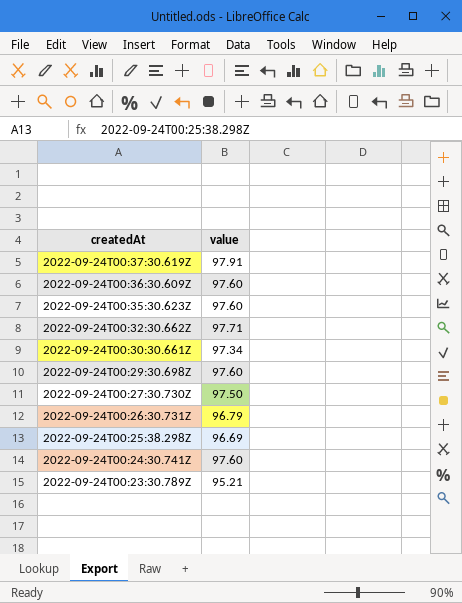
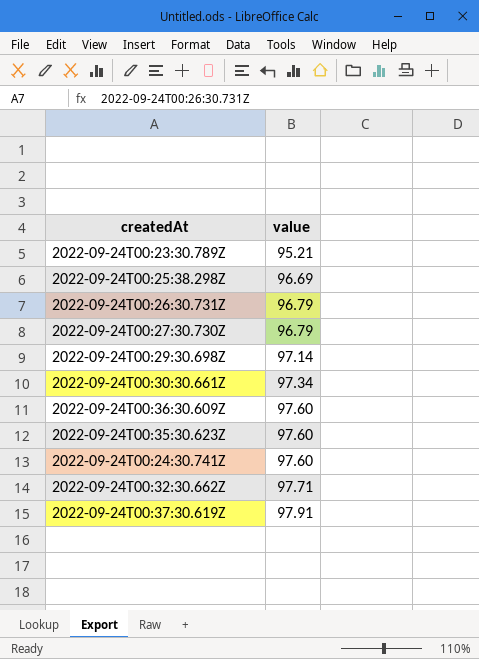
row order: createdAt descending -> value ascending
2022-09-24T00:27:30.730Z | value: 97.50 -> 96.79
2022-09-24T00:29:30.698Z | value: 97.60 -> 97.14

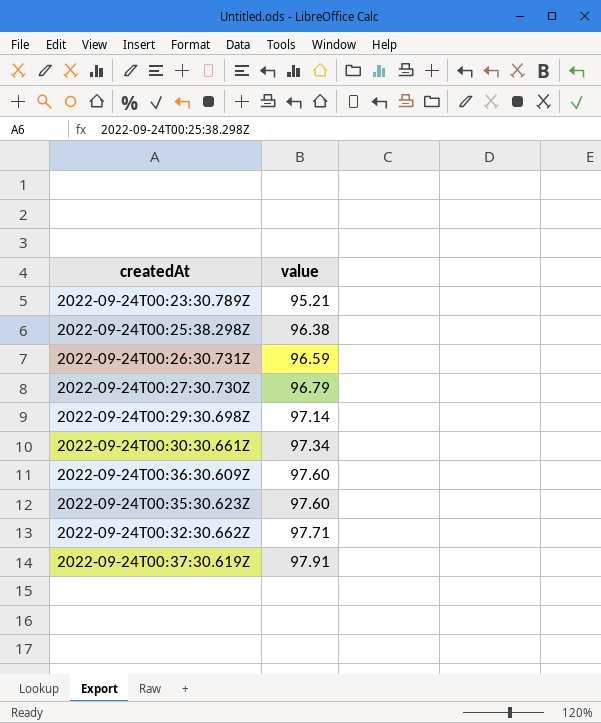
row 2022-09-24T00:24:30.741Z: 97.60 -> none
2022-09-24T00:25:38.298Z | value: 96.69 -> 96.38
2022-09-24T00:26:30.731Z | value: 96.79 -> 96.59

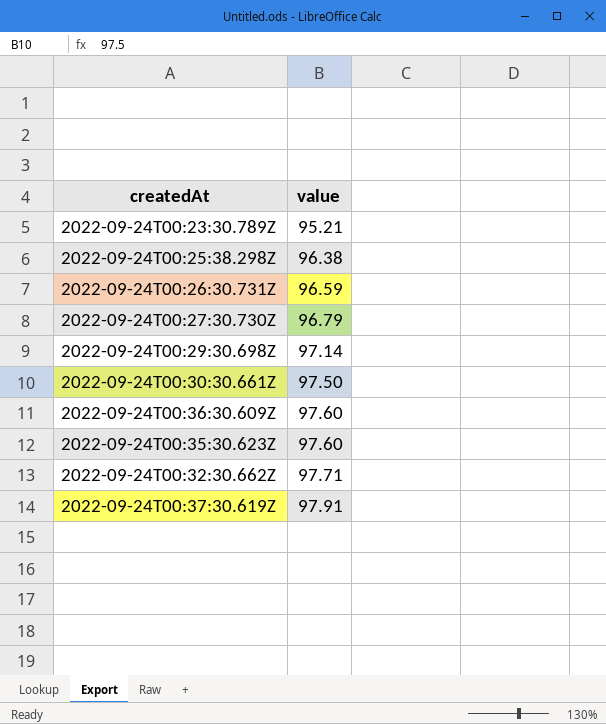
2022-09-24T00:30:30.661Z | value: 97.34 -> 97.50

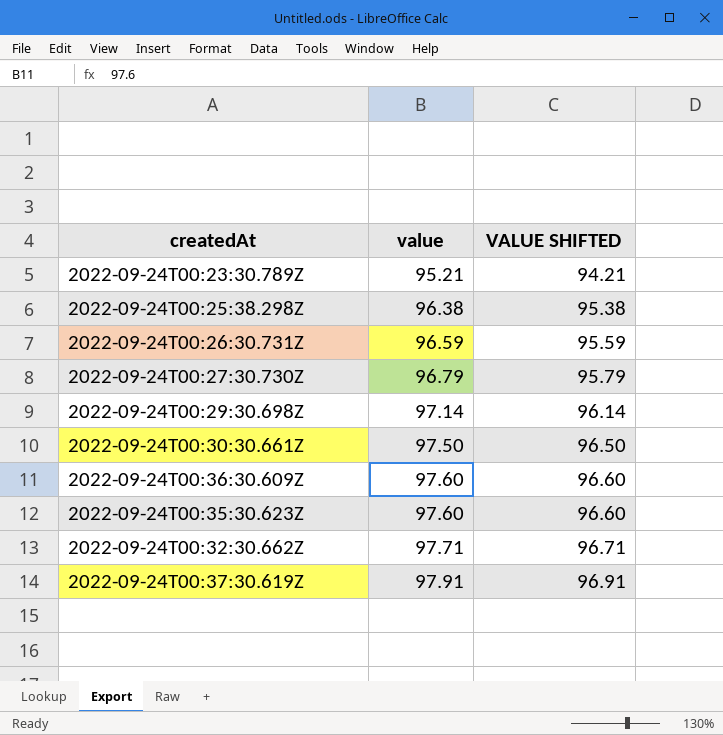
column VALUE SHIFTED | formula: none -> [value] - 1

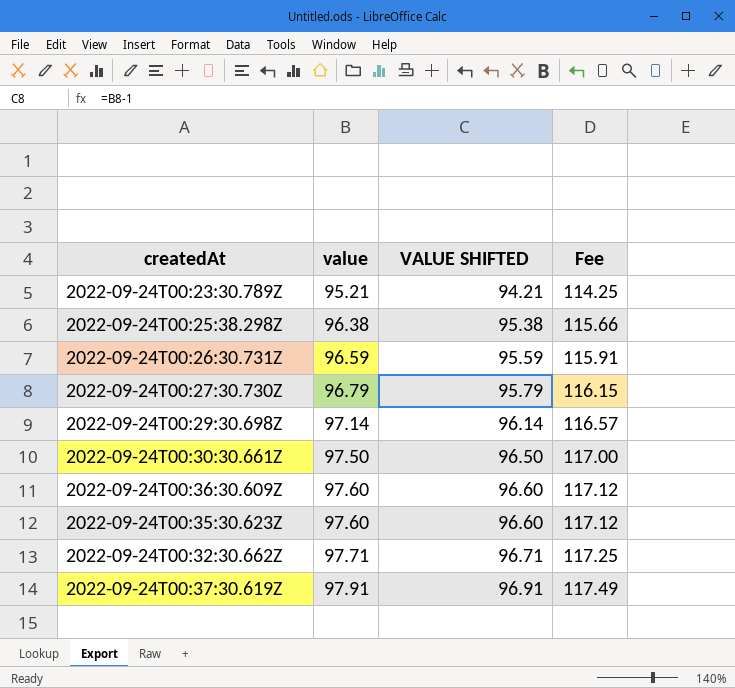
column Fee | formula: none -> [value] * 1.2

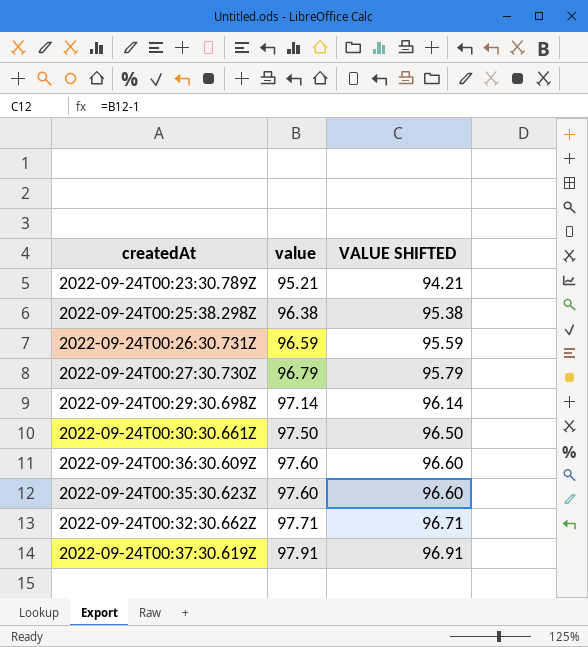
column Fee | formula: [value] * 1.2 -> none

